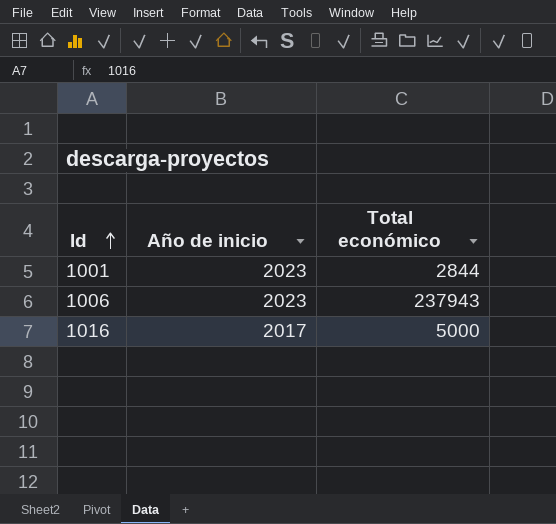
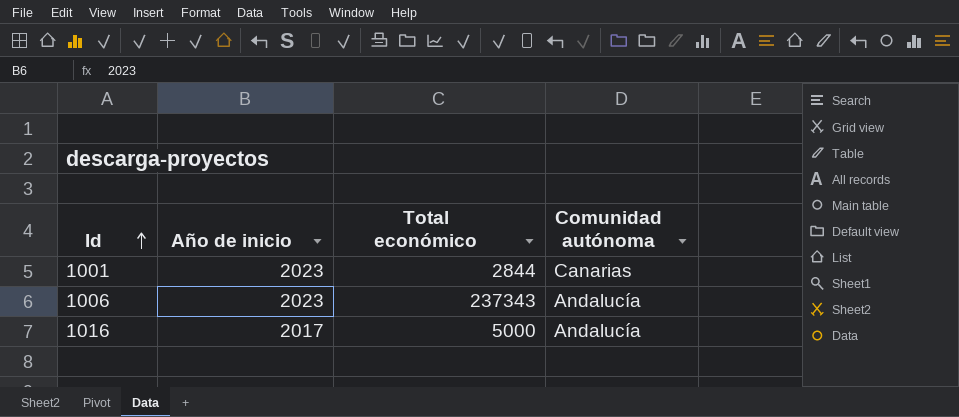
column Comunidad autónoma | position: none -> 4
1006 | Total económico: 237943 -> 237343

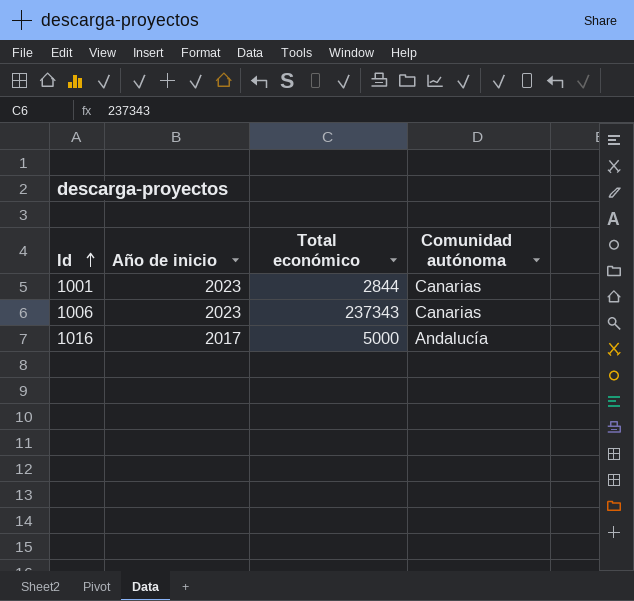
1006 | Comunidad autónoma: Andalucía -> Canarias

